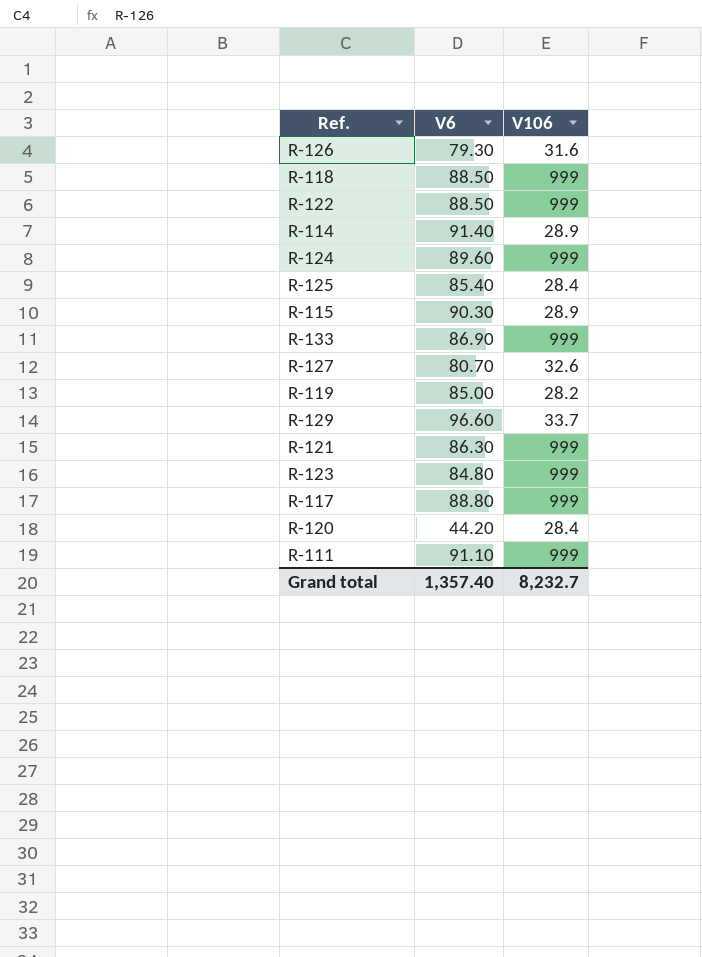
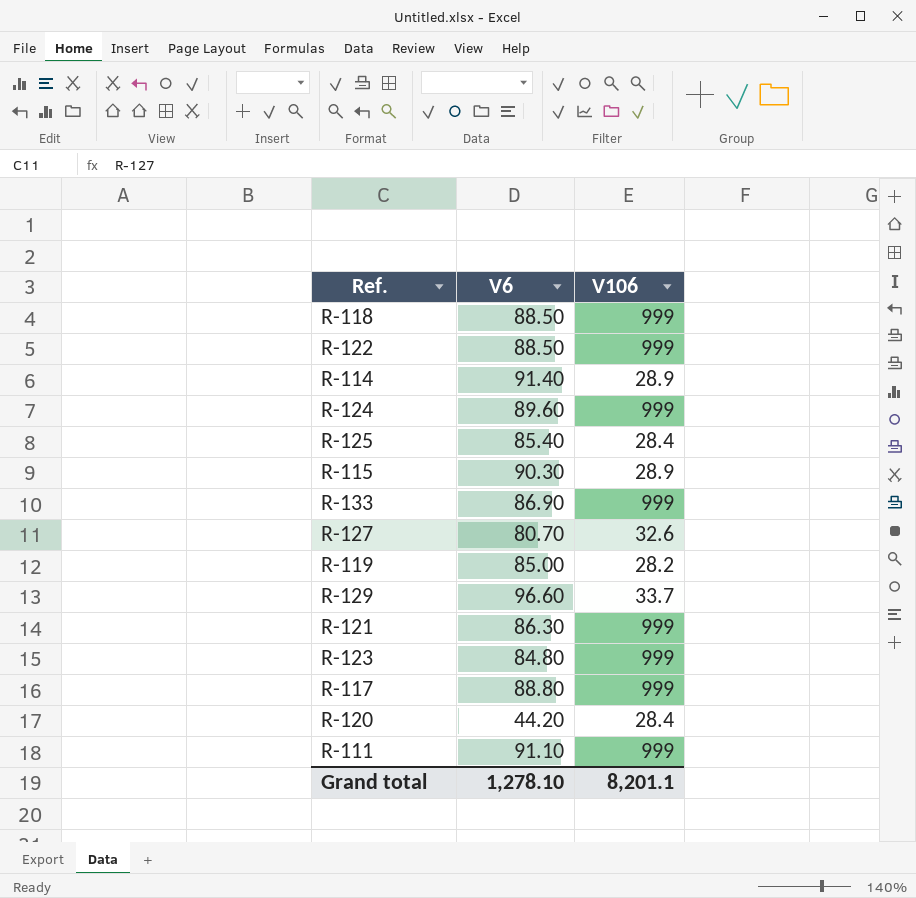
row R-126: 79.30 | 31.6 -> none
Grand total | V6: 1,357.40 -> 1,278.10
Grand total | V106: 8,232.7 -> 8,201.1

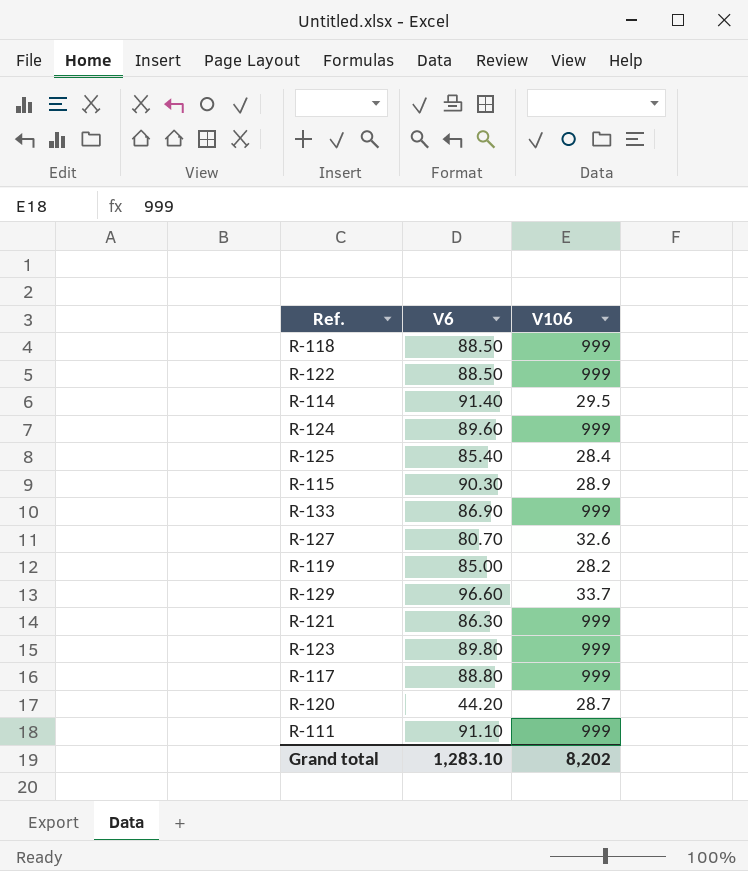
R-114 | V106: 28.9 -> 29.5
R-123 | V6: 84.80 -> 89.80
R-120 | V106: 28.4 -> 28.7
Grand total | V6: 1,278.10 -> 1,283.10
Grand total | V106: 8,201.1 -> 8,202

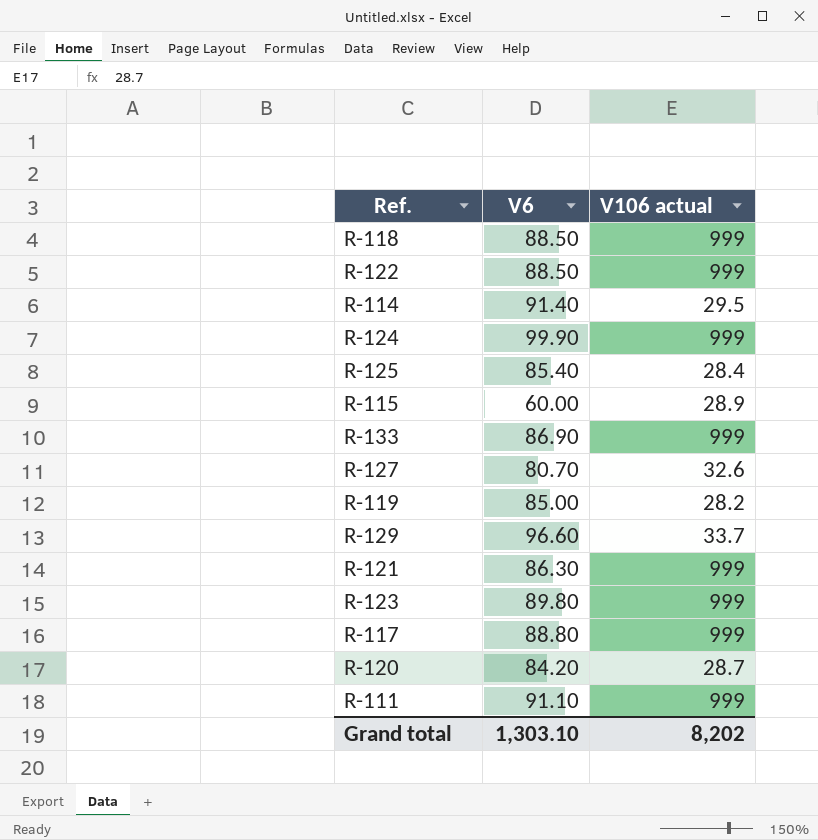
column name: V106 -> V106 actual
R-124 | V6: 89.60 -> 99.90
R-115 | V6: 90.30 -> 60.00
R-120 | V6: 44.20 -> 84.20
Grand total | V6: 1,283.10 -> 1,303.10

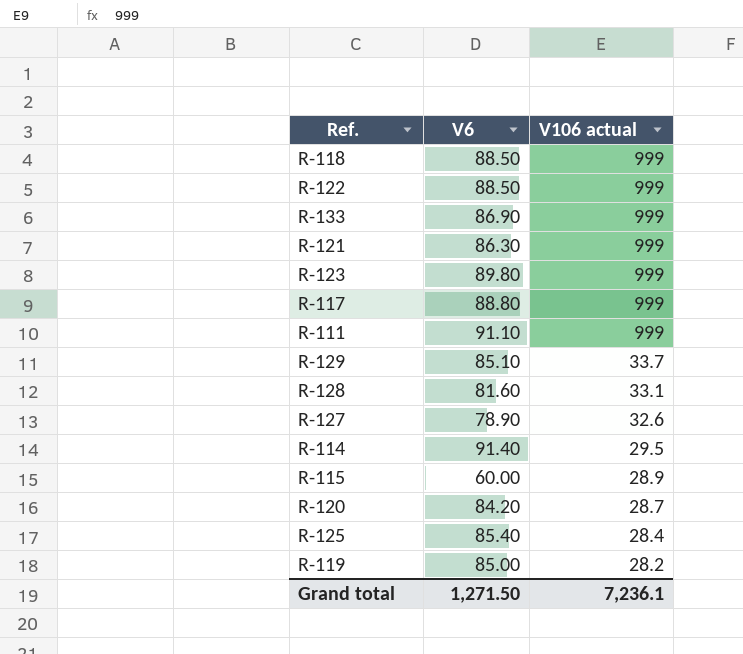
row order: none -> V106 actual descending
row R-124: 99.90 | 999 -> none
R-129 | V6: 96.60 -> 85.10
row R-128: none -> 81.60 | 33.1
R-127 | V6: 80.70 -> 78.90
Grand total | V6: 1,303.10 -> 1,271.50
Grand total | V106 actual: 8,202 -> 7,236.1

